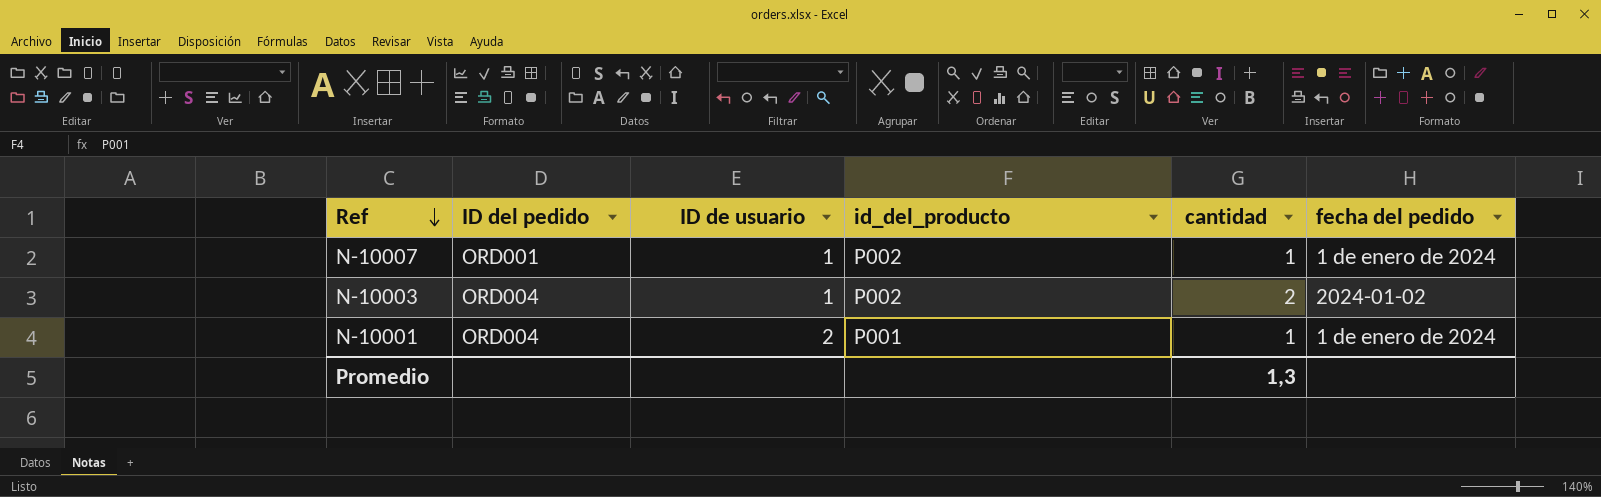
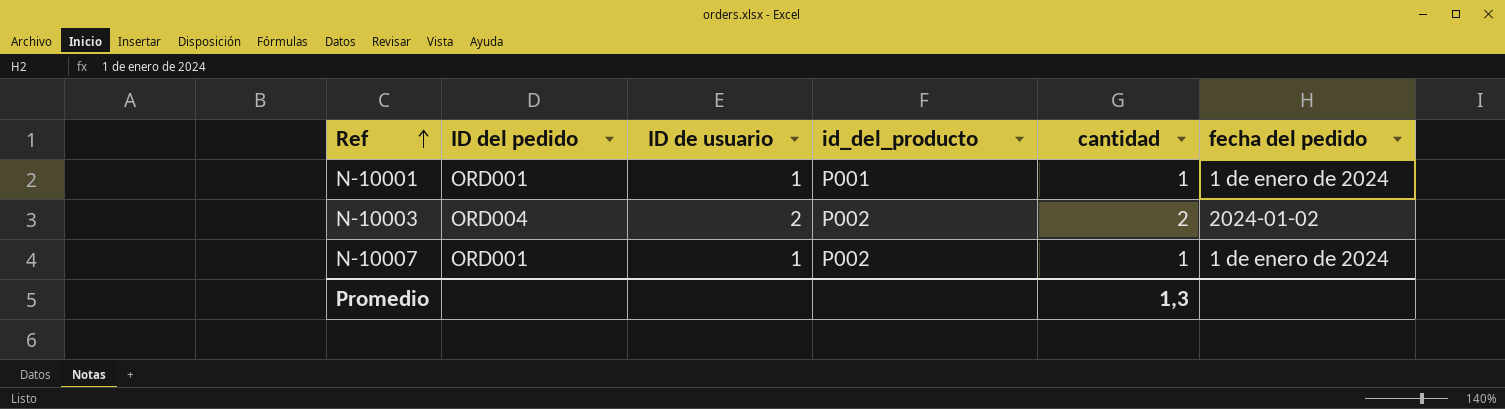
row order: Ref descending -> Ref ascending
N-10001 | ID del pedido: ORD004 -> ORD001
N-10001 | ID de usuario: 2 -> 1
N-10003 | ID de usuario: 1 -> 2

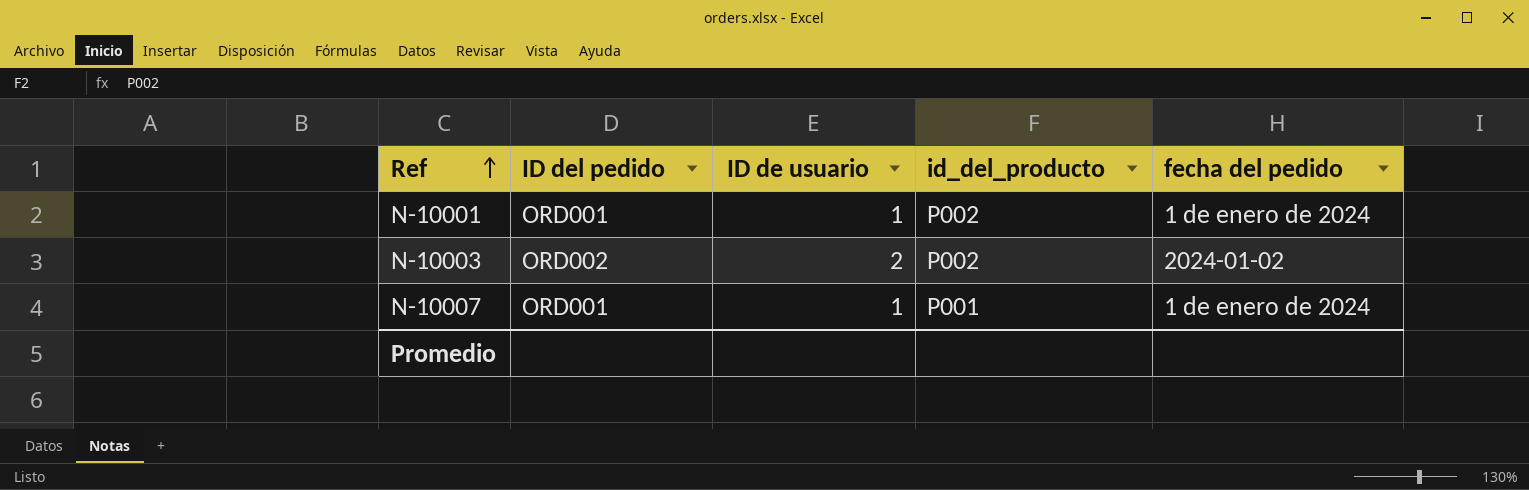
column cantidad | position: 5 -> none
N-10001 | id_del_producto: P001 -> P002
N-10003 | ID del pedido: ORD004 -> ORD002
N-10007 | id_del_producto: P002 -> P001

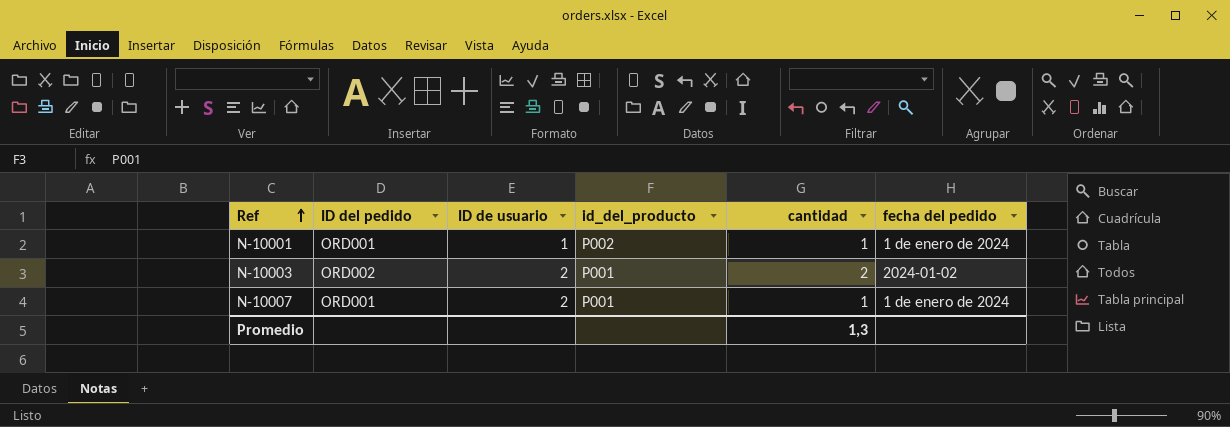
column cantidad | position: none -> 5
N-10003 | id_del_producto: P002 -> P001
N-10007 | ID de usuario: 1 -> 2

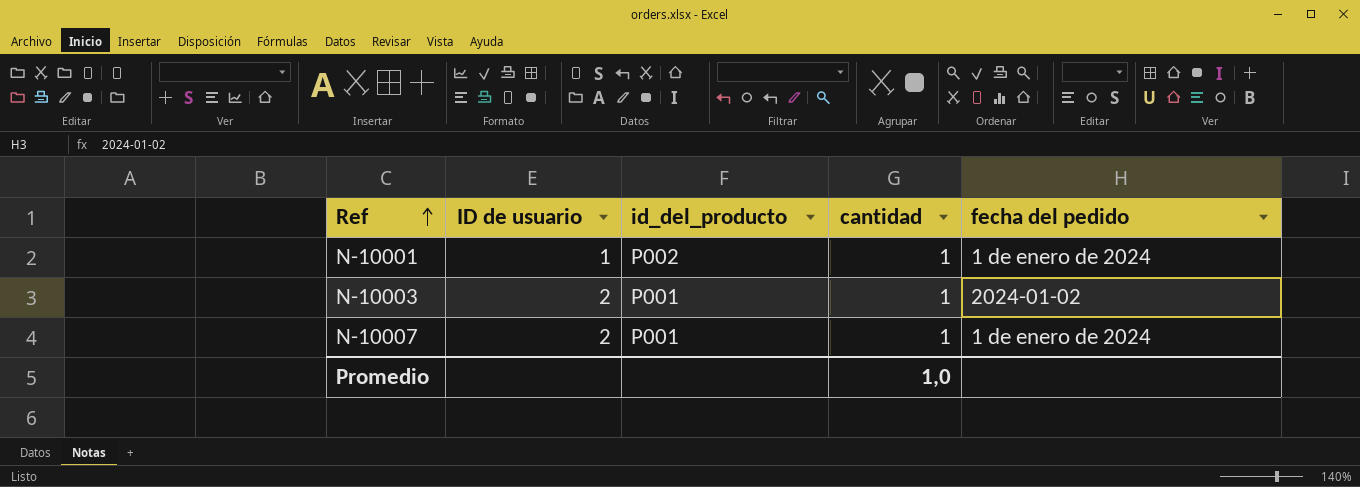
column ID del pedido | position: 2 -> none
N-10003 | cantidad: 2 -> 1
Promedio | cantidad: 1,3 -> 1,0

